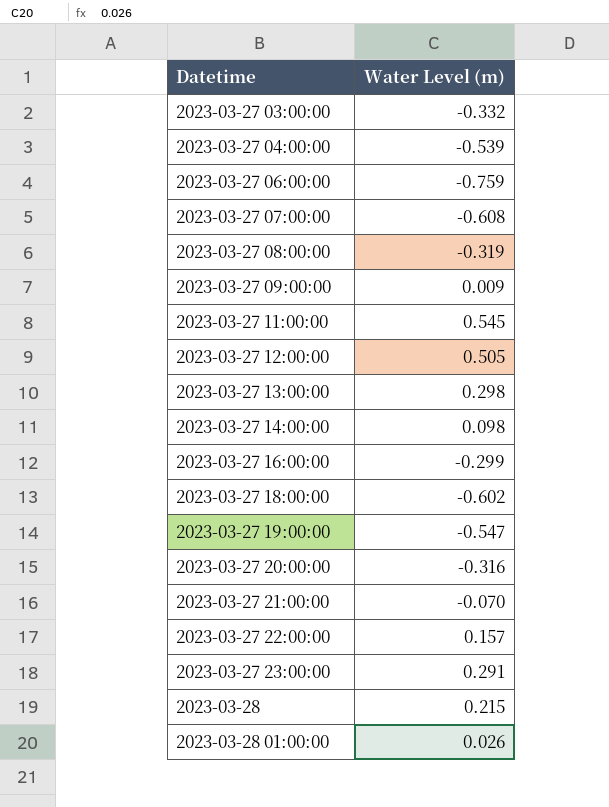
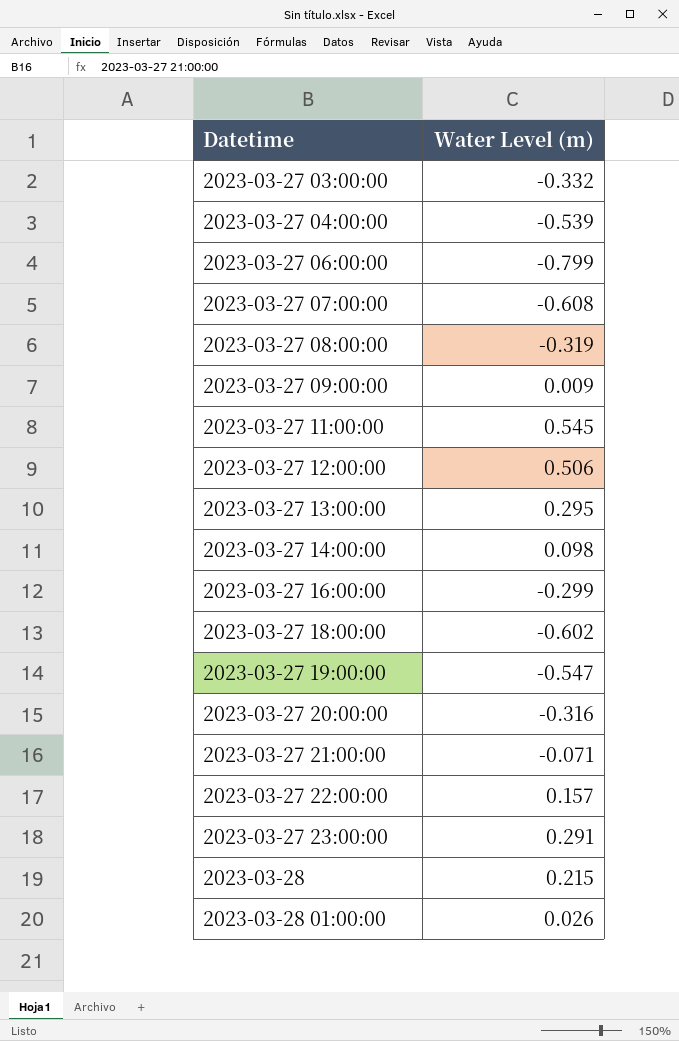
2023-03-27 06:00:00 | Water Level (m): -0.759 -> -0.799
2023-03-27 12:00:00 | Water Level (m): 0.505 -> 0.506
2023-03-27 13:00:00 | Water Level (m): 0.298 -> 0.295
2023-03-27 21:00:00 | Water Level (m): -0.070 -> -0.071

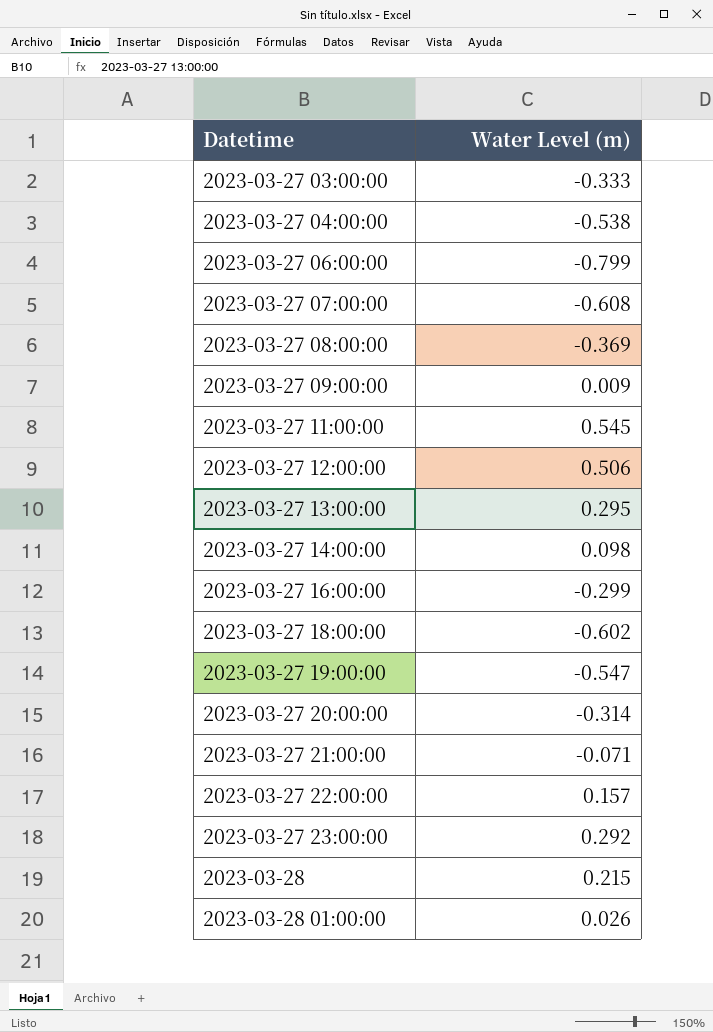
2023-03-27 03:00:00 | Water Level (m): -0.332 -> -0.333
2023-03-27 04:00:00 | Water Level (m): -0.539 -> -0.538
2023-03-27 08:00:00 | Water Level (m): -0.319 -> -0.369
2023-03-27 20:00:00 | Water Level (m): -0.316 -> -0.314
2023-03-27 23:00:00 | Water Level (m): 0.291 -> 0.292

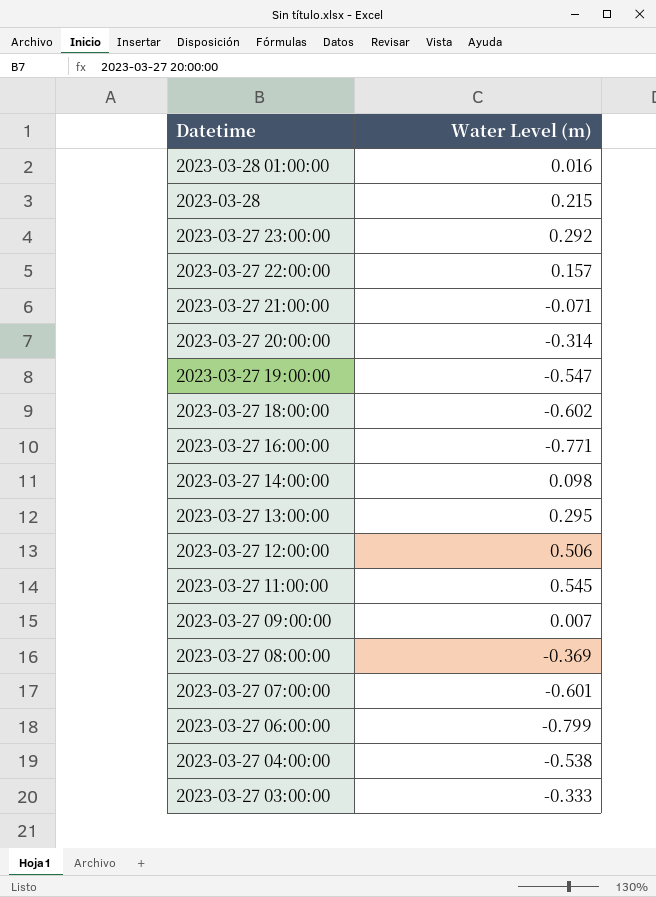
row order: Datetime ascending -> Datetime descending
2023-03-28 01:00:00 | Water Level (m): 0.026 -> 0.016
2023-03-27 16:00:00 | Water Level (m): -0.299 -> -0.771
2023-03-27 09:00:00 | Water Level (m): 0.009 -> 0.007
2023-03-27 07:00:00 | Water Level (m): -0.608 -> -0.601

